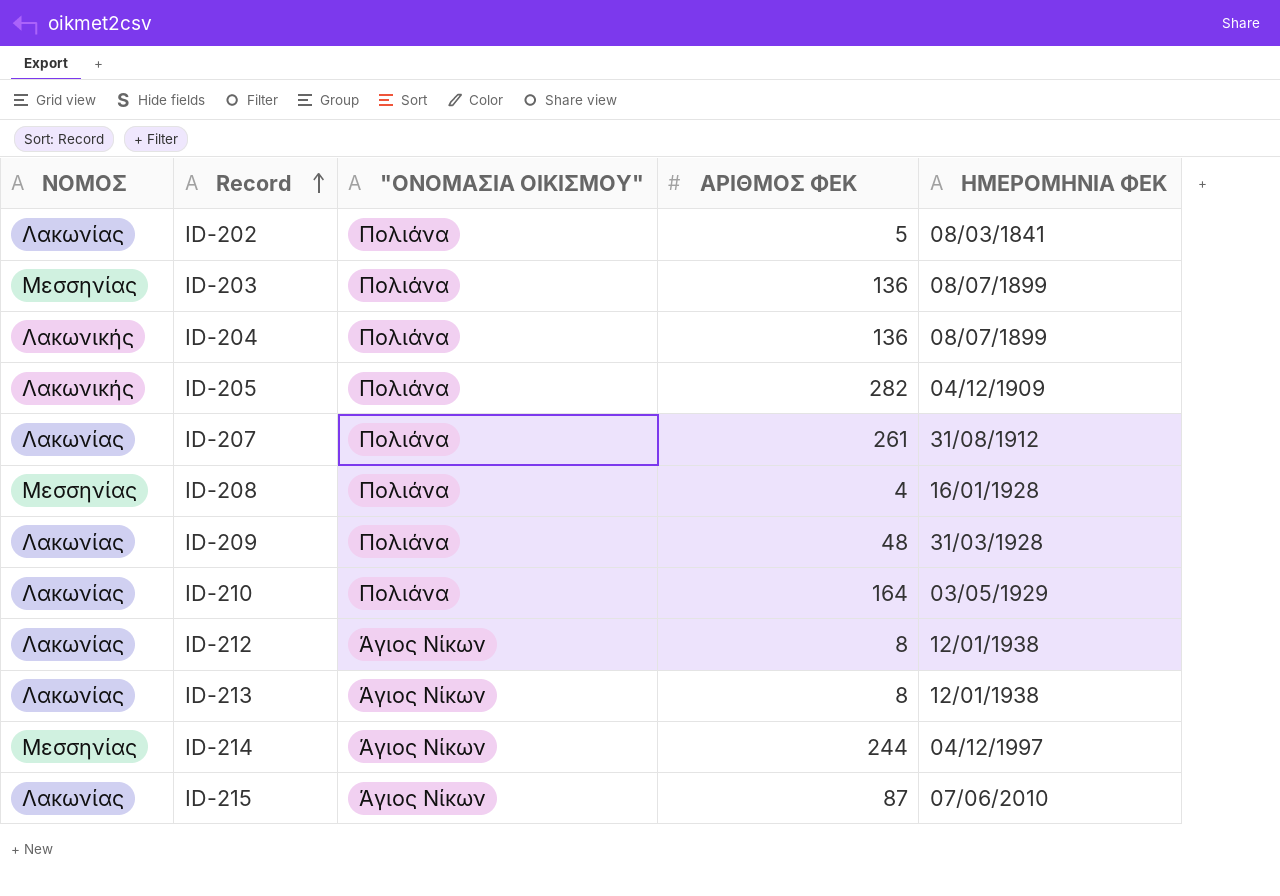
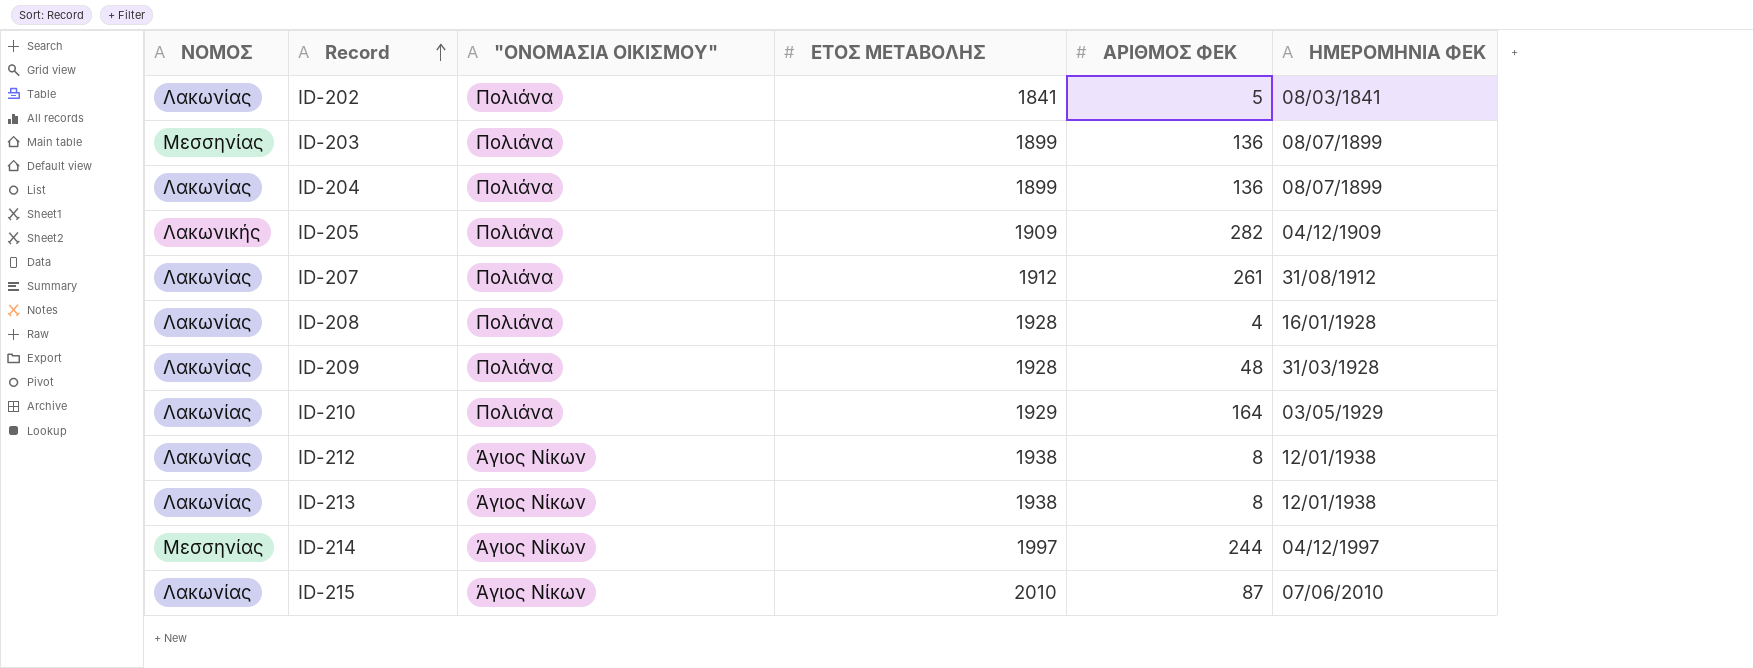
column ΕΤΟΣ ΜΕΤΑΒΟΛΗΣ | position: none -> 4
ID-204 | ΝΟΜΟΣ: Λακωνικής -> Λακωνίας
ID-208 | ΝΟΜΟΣ: Μεσσηνίας -> Λακωνίας

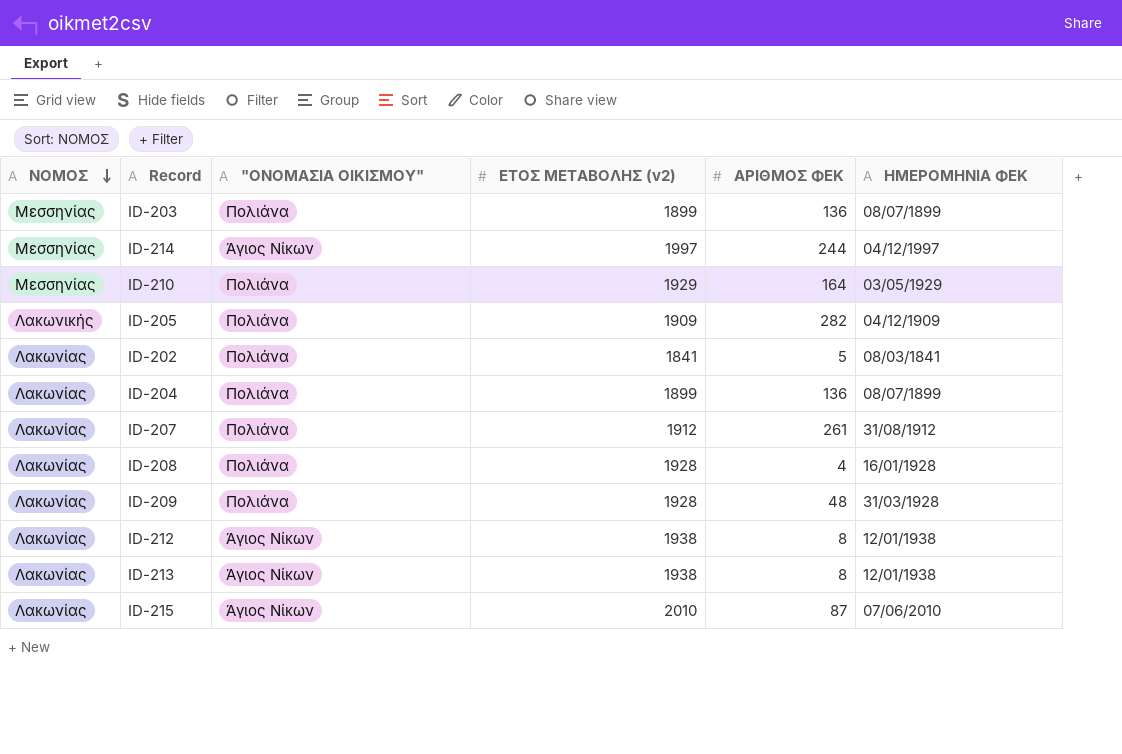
row order: Record ascending -> ΝΟΜΟΣ descending
column name: ΕΤΟΣ ΜΕΤΑΒΟΛΗΣ -> ΕΤΟΣ ΜΕΤΑΒΟΛΗΣ (v2)
ID-210 | ΝΟΜΟΣ: Λακωνίας -> Μεσσηνίας

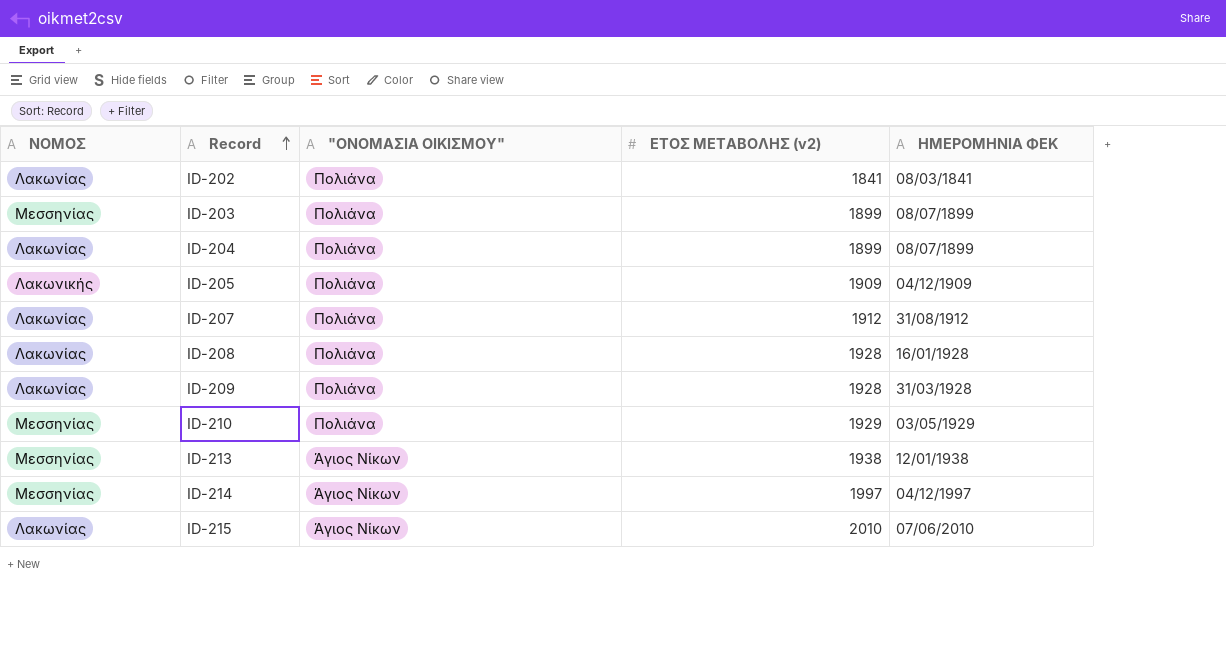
row order: ΝΟΜΟΣ descending -> Record ascending
column ΑΡΙΘΜΟΣ ΦΕΚ | position: 5 -> none
row ID-212: Λακωνίας | Άγιος Νίκων | 1938 | 8 | 12/01/1938 -> none
ID-213 | ΝΟΜΟΣ: Λακωνίας -> Μεσσηνίας

